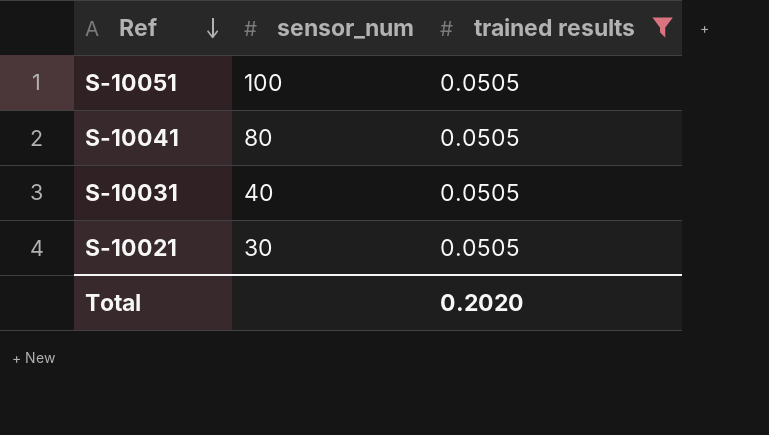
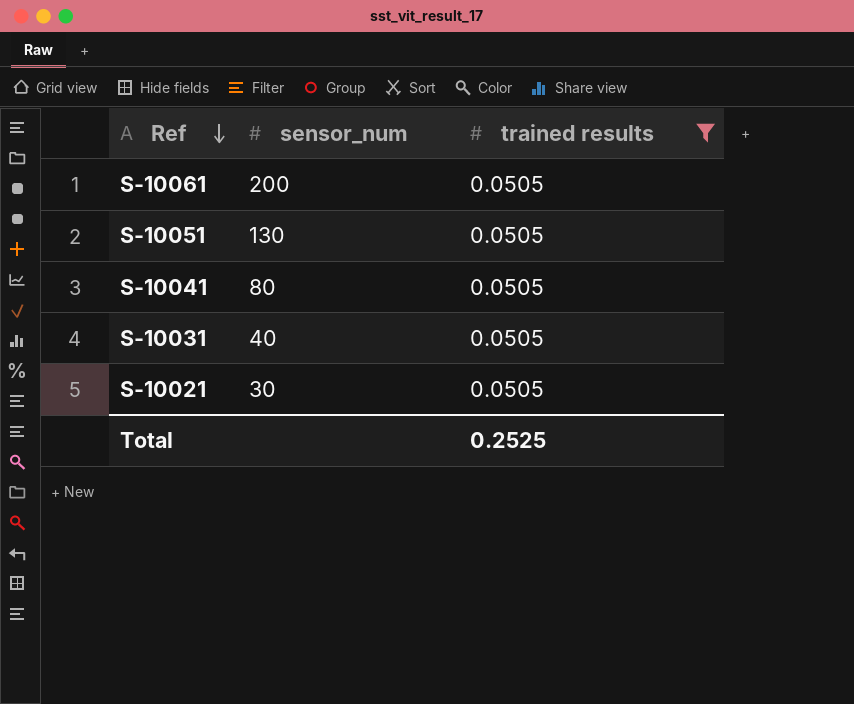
row S-10061: none -> 200 | 0.0505
S-10051 | sensor_num: 100 -> 130
Total | trained results: 0.2020 -> 0.2525

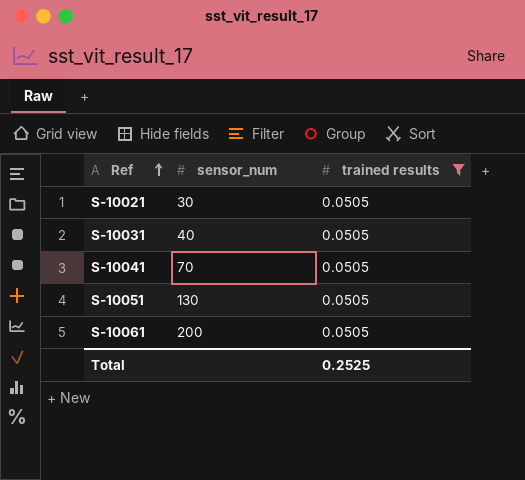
row order: Ref descending -> Ref ascending
S-10041 | sensor_num: 80 -> 70

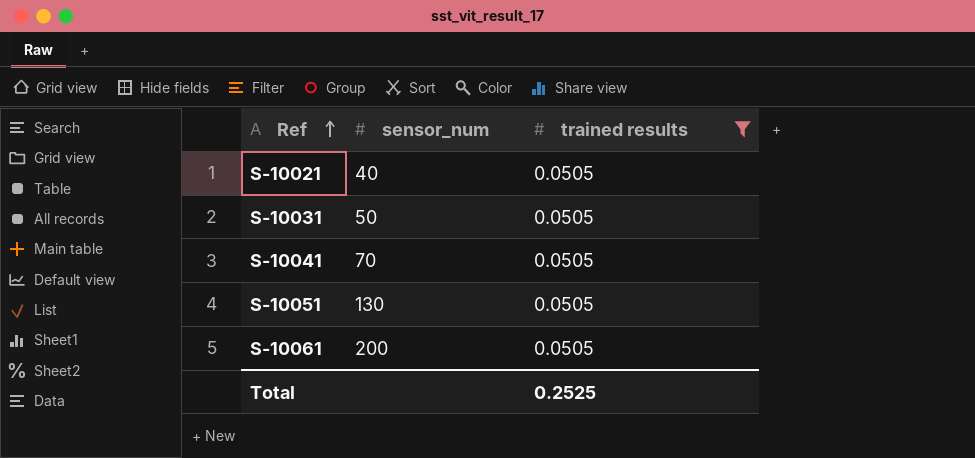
S-10021 | sensor_num: 30 -> 40
S-10031 | sensor_num: 40 -> 50

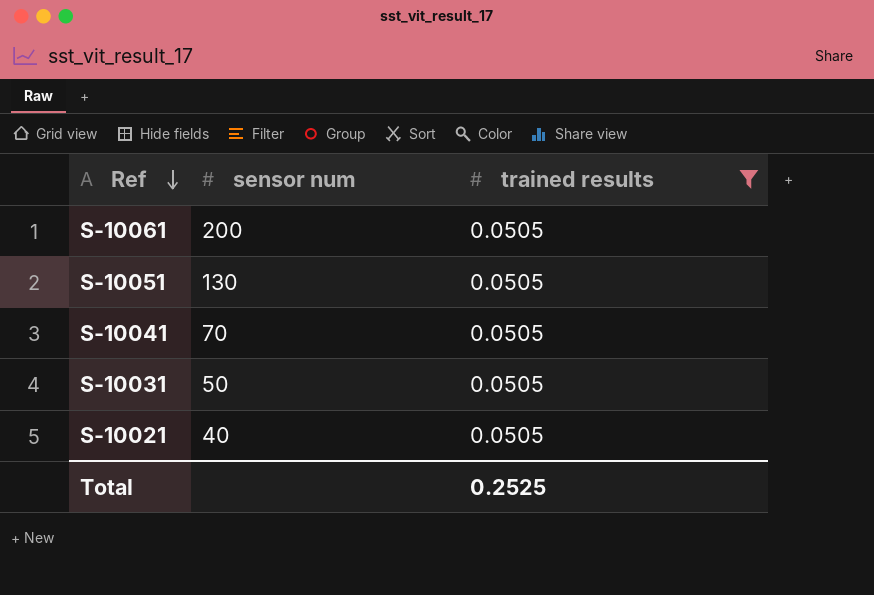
row order: Ref ascending -> Ref descending
column name: sensor_num -> sensor num

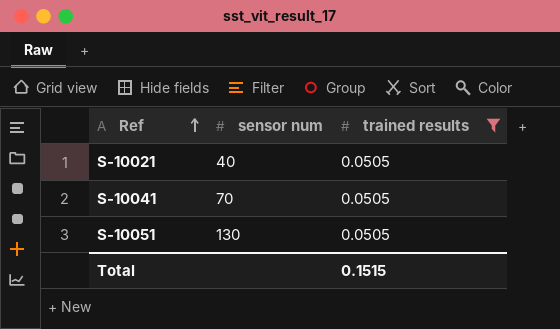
row order: Ref descending -> Ref ascending
row S-10061: 200 | 0.0505 -> none
row S-10031: 50 | 0.0505 -> none
Total | trained results: 0.2525 -> 0.1515

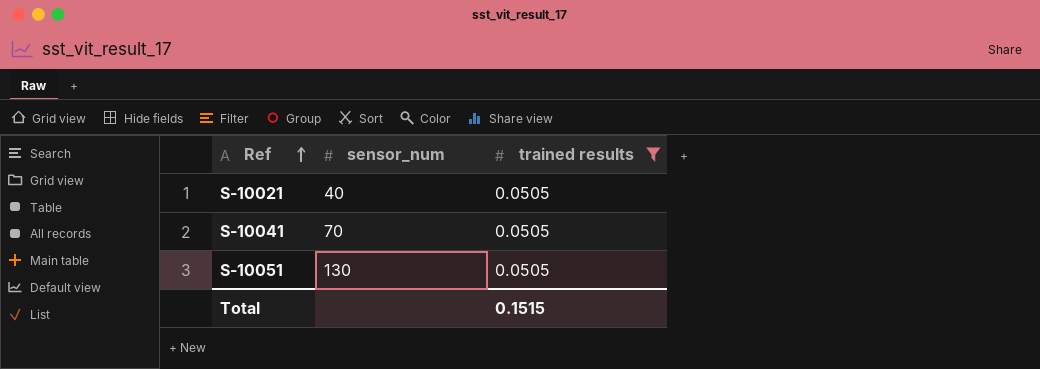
column name: sensor num -> sensor_num

